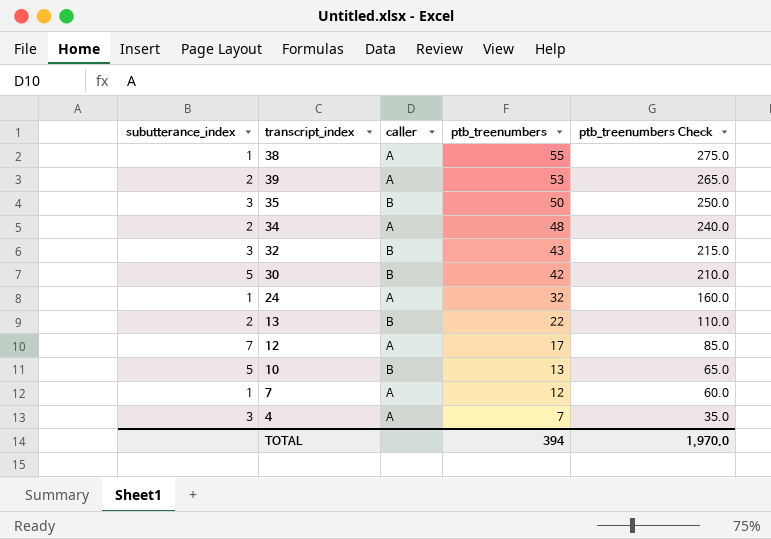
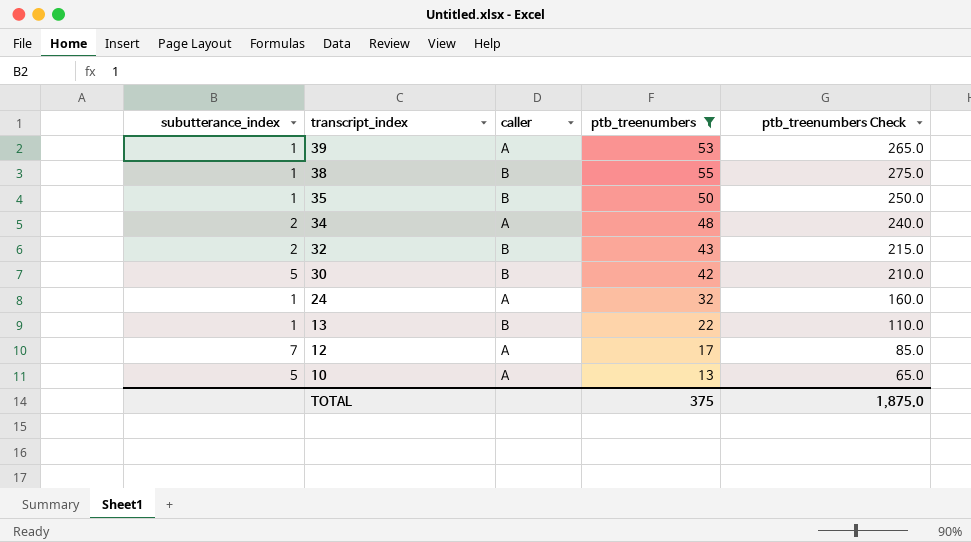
filter: none -> ptb_treenumbers >= 13
row order: ptb_treenumbers descending -> transcript_index descending
39 | subutterance_index: 2 -> 1
38 | caller: A -> B
35 | subutterance_index: 3 -> 1
32 | subutterance_index: 3 -> 2
13 | subutterance_index: 2 -> 1
10 | caller: B -> A
TOTAL | ptb_treenumbers: 394 -> 375
TOTAL | ptb_treenumbers Check: 1,970.0 -> 1,875.0

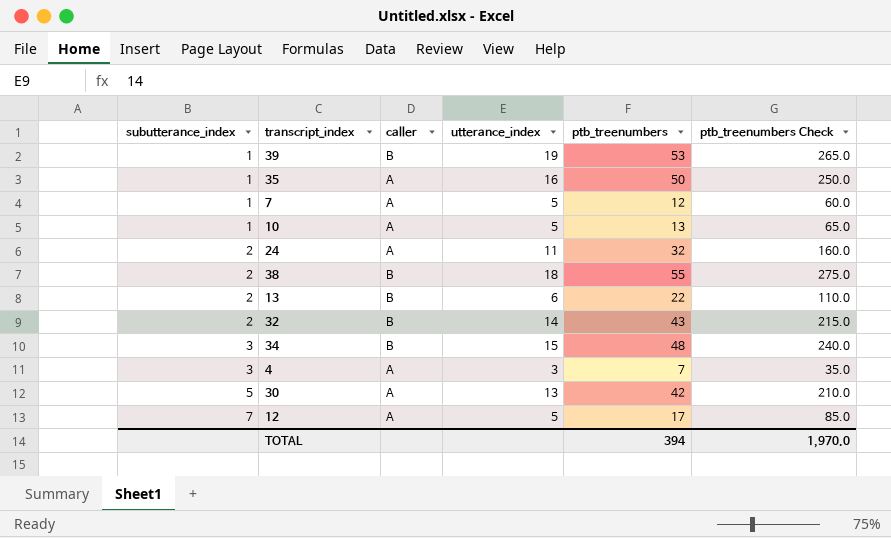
filter: ptb_treenumbers >= 13 -> none
row order: transcript_index descending -> subutterance_index ascending
column utterance_index | position: none -> 4
39 | caller: A -> B
35 | caller: B -> A
10 | subutterance_index: 5 -> 1
24 | subutterance_index: 1 -> 2
38 | subutterance_index: 1 -> 2
13 | subutterance_index: 1 -> 2
34 | subutterance_index: 2 -> 3
34 | caller: A -> B
30 | caller: B -> A
TOTAL | ptb_treenumbers: 375 -> 394
TOTAL | ptb_treenumbers Check: 1,875.0 -> 1,970.0

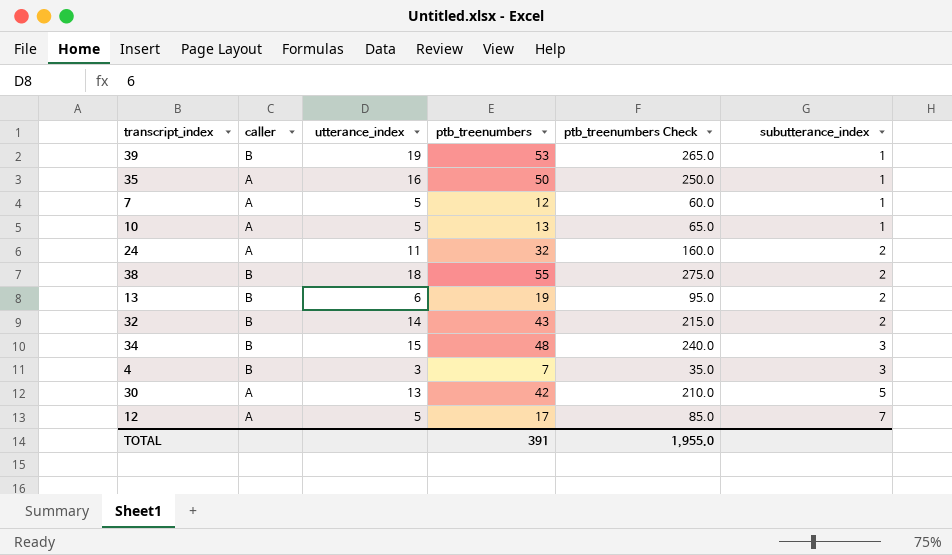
column subutterance_index | position: 1 -> 6
13 | ptb_treenumbers: 22 -> 19
13 | ptb_treenumbers Check: 110.0 -> 95.0
4 | caller: A -> B
TOTAL | ptb_treenumbers: 394 -> 391
TOTAL | ptb_treenumbers Check: 1,970.0 -> 1,955.0

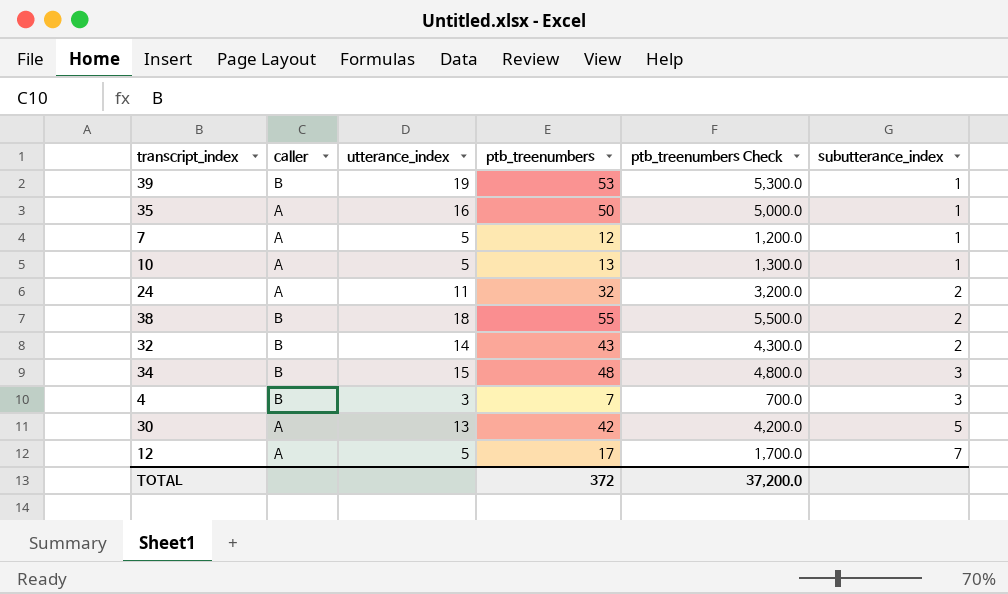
column ptb_treenumbers Check | formula: [ptb_treenumbers] * 5 -> [ptb_treenumbers] * 100
row 13: B | 6 | 19 | 95.0 | 2 -> none
TOTAL | ptb_treenumbers: 391 -> 372
TOTAL | ptb_treenumbers Check: 1,955.0 -> 37,200.0

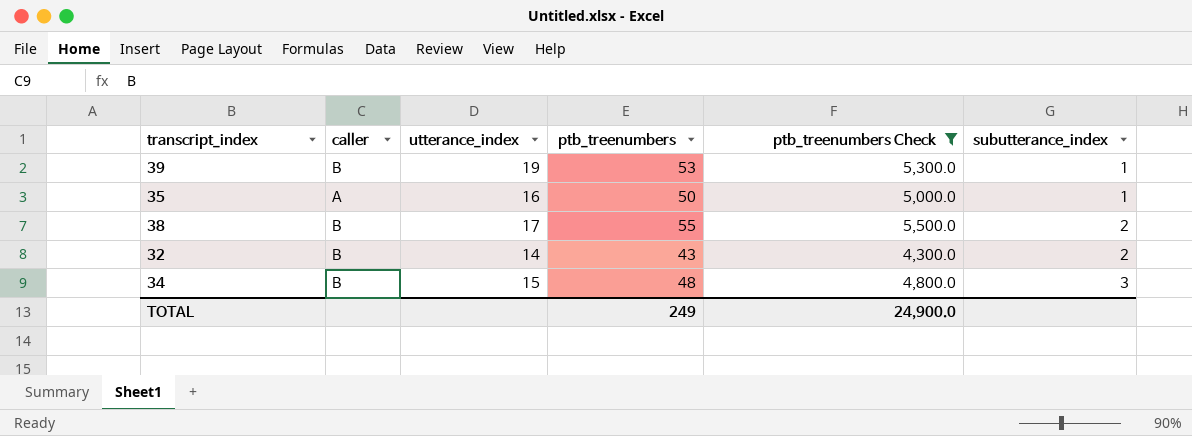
filter: none -> ptb_treenumbers Check >= 4,300.0
38 | utterance_index: 18 -> 17
TOTAL | ptb_treenumbers: 372 -> 249
TOTAL | ptb_treenumbers Check: 37,200.0 -> 24,900.0

